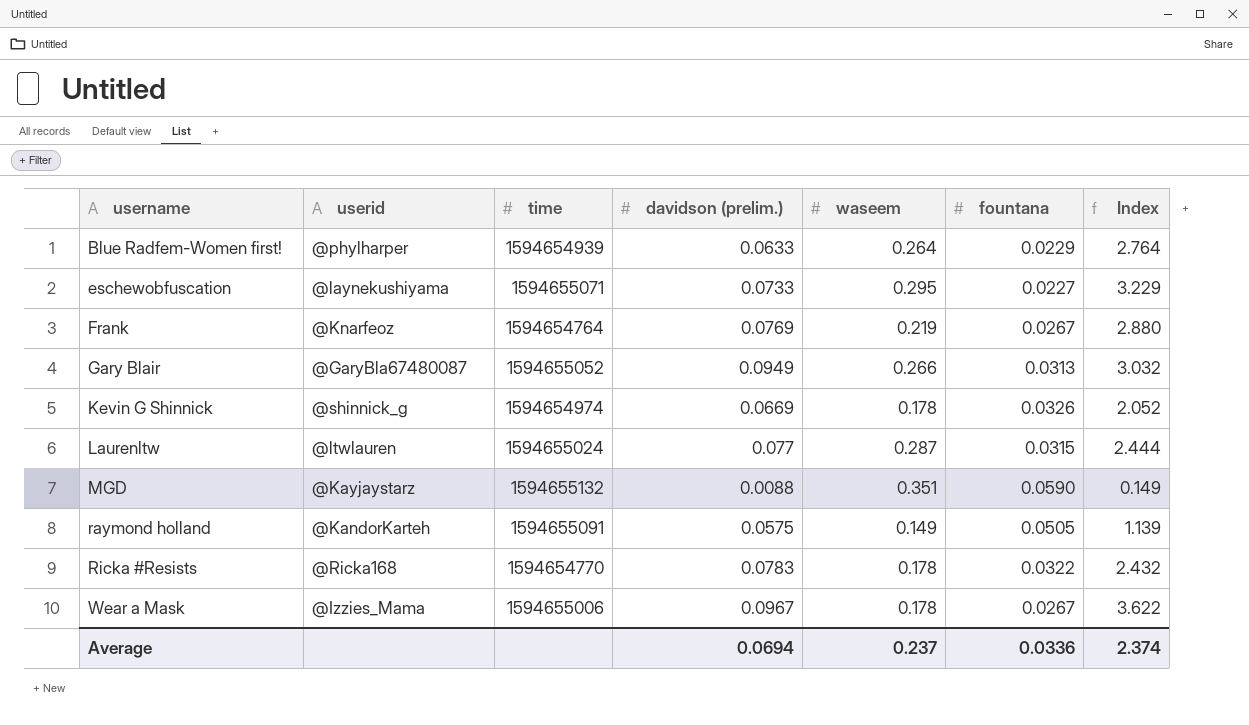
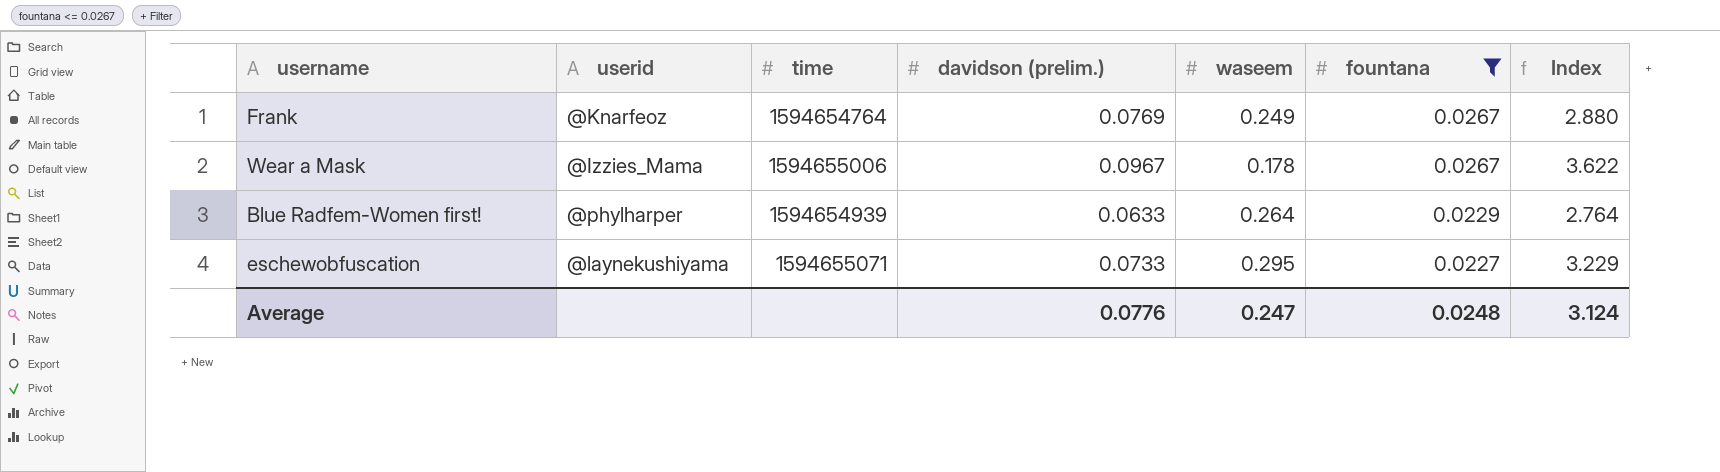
filter: none -> fountana <= 0.0267
row order: username ascending -> fountana descending
Frank | waseem: 0.219 -> 0.249
Average | davidson (prelim.): 0.0694 -> 0.0776
Average | waseem: 0.237 -> 0.247
Average | fountana: 0.0336 -> 0.0248
Average | Index: 2.374 -> 3.124

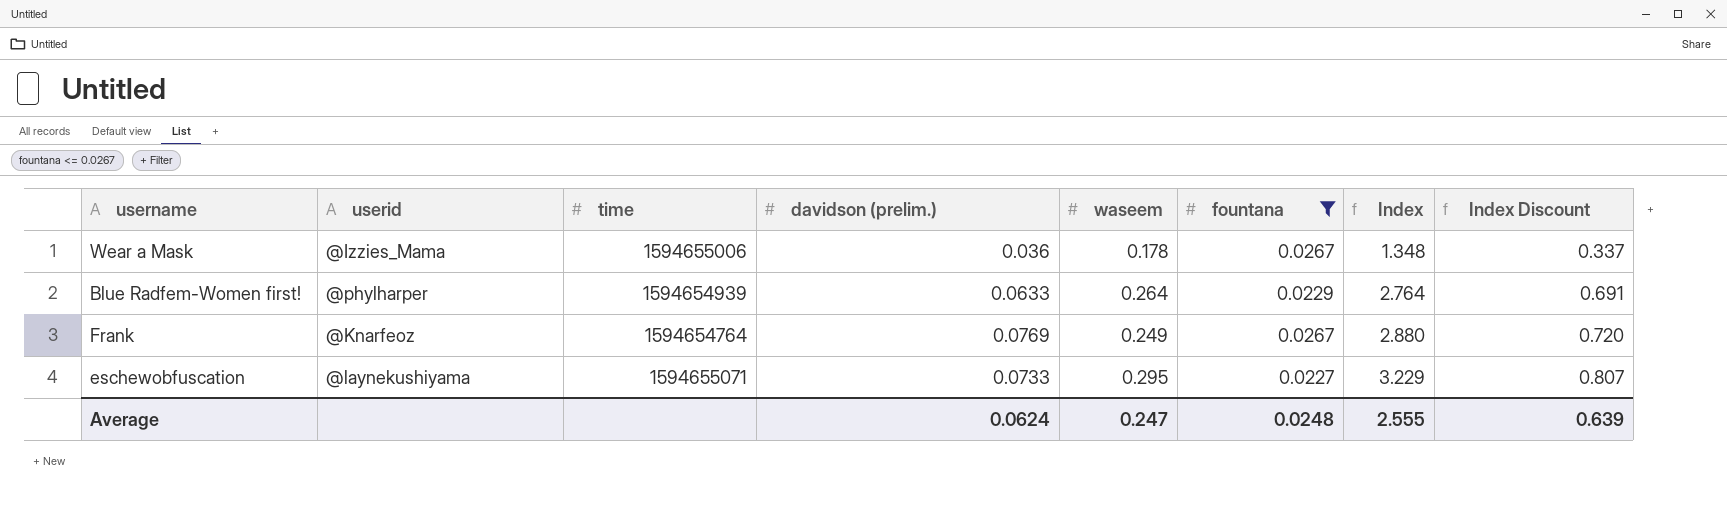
row order: fountana descending -> Index ascending
column Index Discount | formula: none -> [Index] * 0.25
Wear a Mask | davidson (prelim.): 0.0967 -> 0.036
Wear a Mask | Index: 3.622 -> 1.348
Average | davidson (prelim.): 0.0776 -> 0.0624
Average | Index: 3.124 -> 2.555

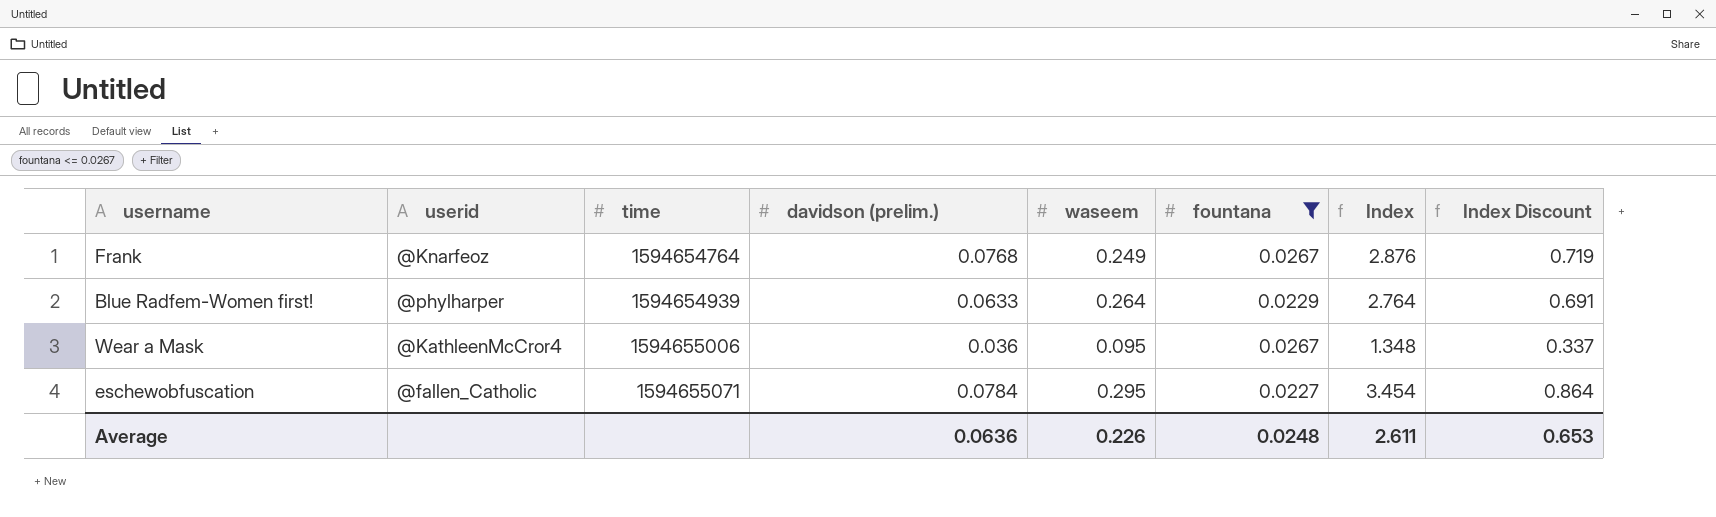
row order: Index ascending -> time ascending
Frank | davidson (prelim.): 0.0769 -> 0.0768
Frank | Index: 2.880 -> 2.876
Frank | Index Discount: 0.720 -> 0.719
Wear a Mask | userid: @Izzies_Mama -> @KathleenMcCror4
Wear a Mask | waseem: 0.178 -> 0.095
eschewobfuscation | userid: @laynekushiyama -> @fallen_Catholic
eschewobfuscation | davidson (prelim.): 0.0733 -> 0.0784
eschewobfuscation | Index: 3.229 -> 3.454
eschewobfuscation | Index Discount: 0.807 -> 0.864
Average | davidson (prelim.): 0.0624 -> 0.0636
Average | waseem: 0.247 -> 0.226
Average | Index: 2.555 -> 2.611
Average | Index Discount: 0.639 -> 0.653

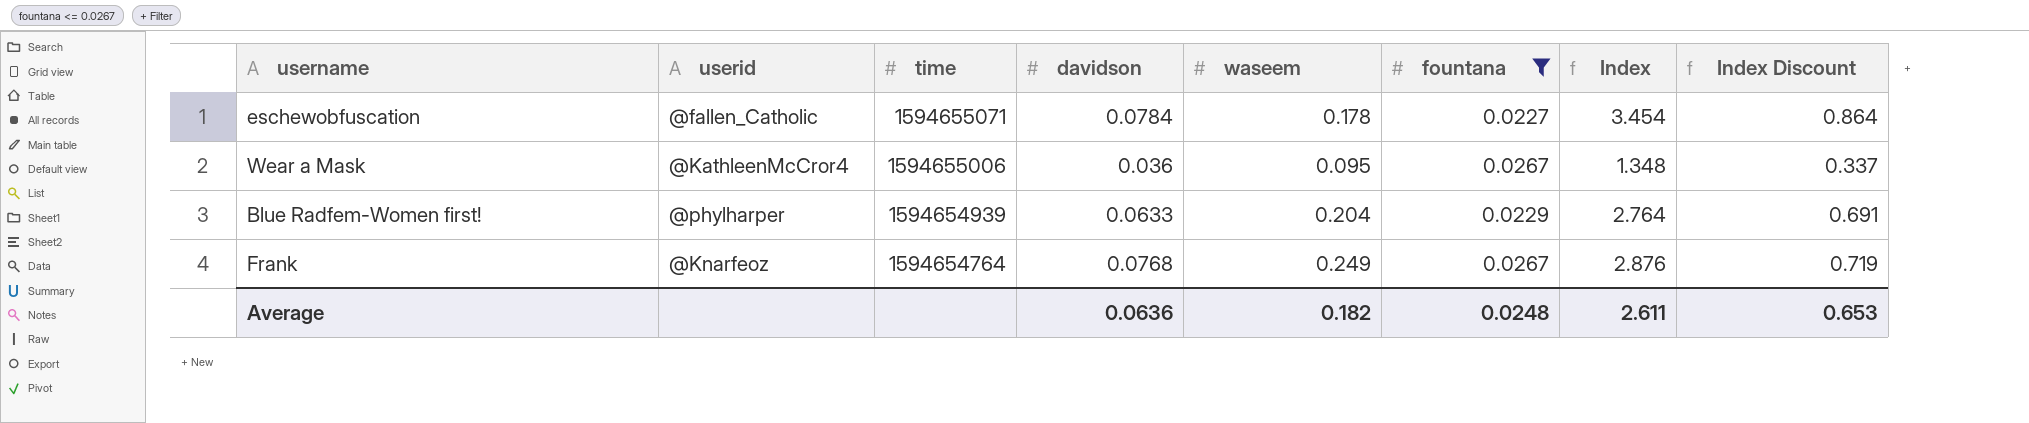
row order: time ascending -> time descending
column name: davidson (prelim.) -> davidson
eschewobfuscation | waseem: 0.295 -> 0.178
Blue Radfem-Women first! | waseem: 0.264 -> 0.204
Average | waseem: 0.226 -> 0.182

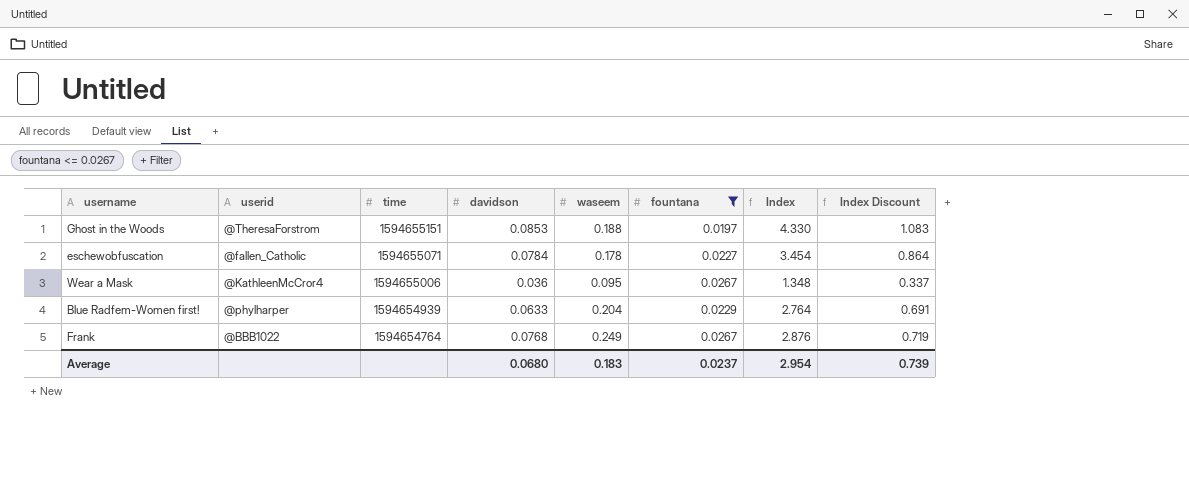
row Ghost in the Woods: none -> @TheresaForstrom | 1594655151 | 0.0853 | 0.188 | 0.0197 | 4.330 | 1.083
Frank | userid: @Knarfeoz -> @BBB1022
Average | davidson: 0.0636 -> 0.0680
Average | waseem: 0.182 -> 0.183
Average | fountana: 0.0248 -> 0.0237
Average | Index: 2.611 -> 2.954
Average | Index Discount: 0.653 -> 0.739

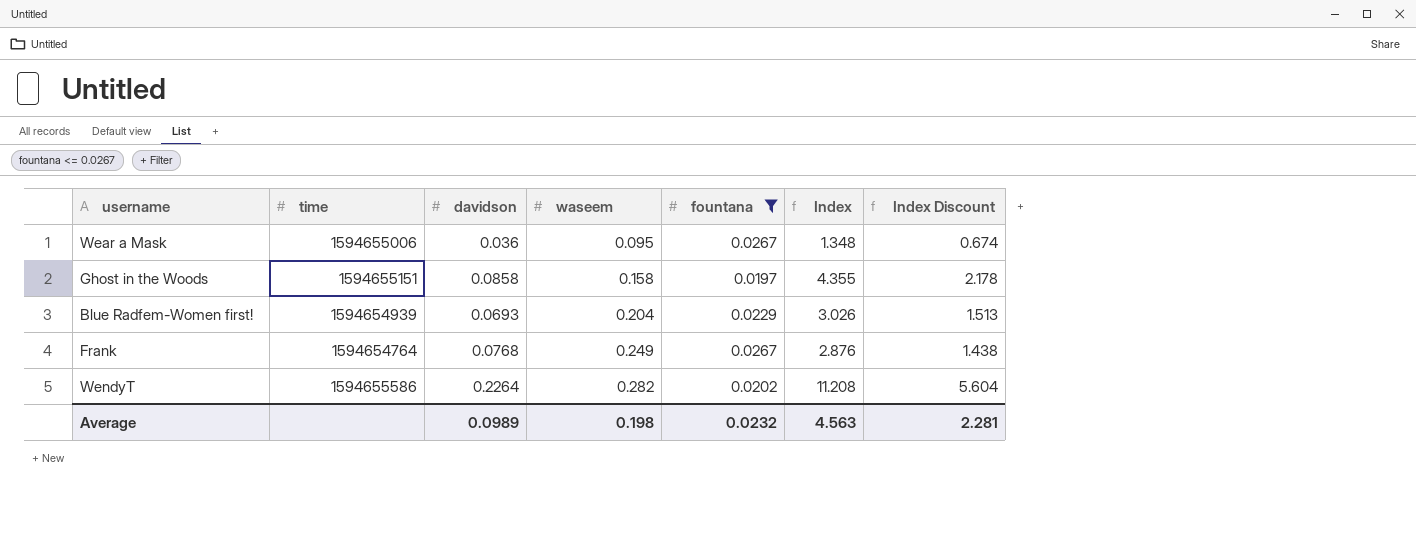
row order: time descending -> waseem ascending
column userid | position: 2 -> none
column Index Discount | formula: [Index] * 0.25 -> [Index] * 0.5
row eschewobfuscation: @fallen_Catholic | 1594655071 | 0.0784 | 0.178 | 0.0227 | 3.454 | 0.864 -> none
Ghost in the Woods | davidson: 0.0853 -> 0.0858
Ghost in the Woods | waseem: 0.188 -> 0.158
Ghost in the Woods | Index: 4.330 -> 4.355
Blue Radfem-Women first! | davidson: 0.0633 -> 0.0693
Blue Radfem-Women first! | Index: 2.764 -> 3.026
row WendyT: none -> 1594655586 | 0.2264 | 0.282 | 0.0202 | 11.208 | 5.604
Average | davidson: 0.0680 -> 0.0989
Average | waseem: 0.183 -> 0.198
Average | fountana: 0.0237 -> 0.0232
Average | Index: 2.954 -> 4.563
Average | Index Discount: 0.739 -> 2.281

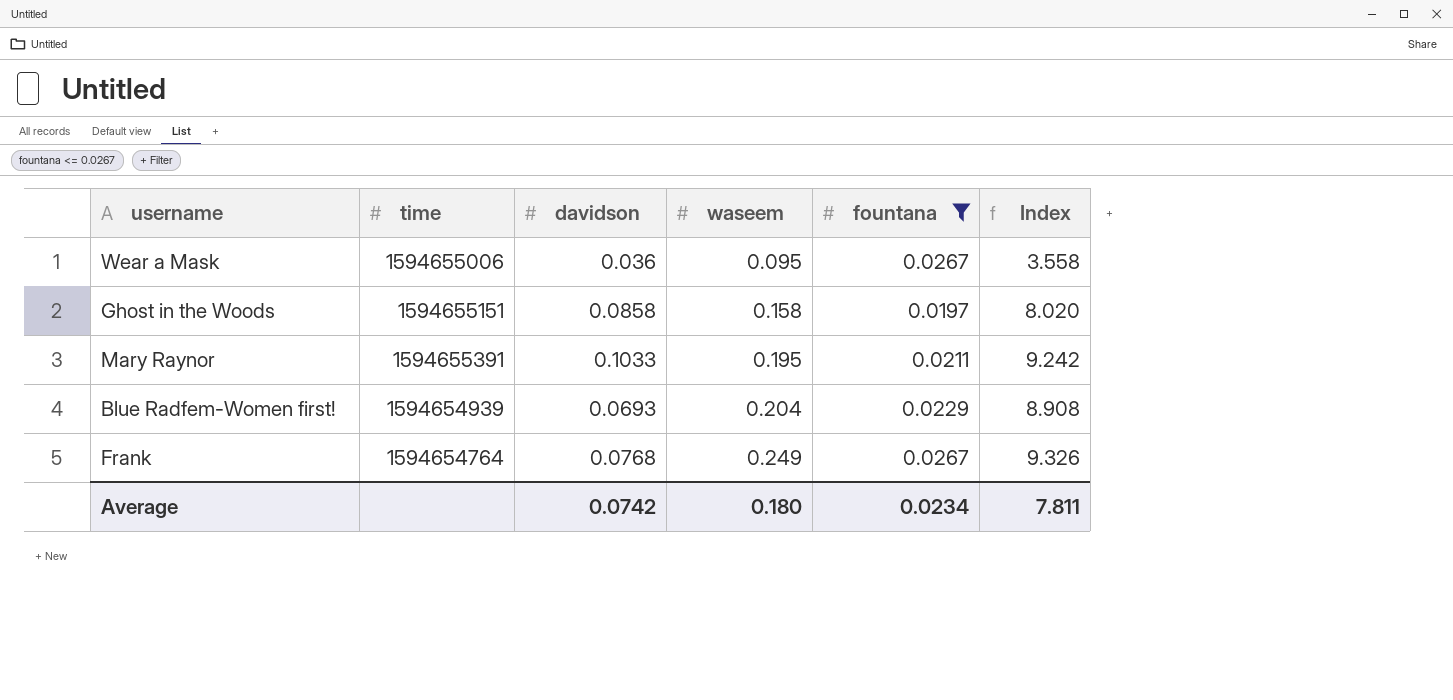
column Index Discount | formula: [Index] * 0.5 -> none
column Index | formula: [davidson] / [fountana] -> [waseem] / [fountana]
row WendyT: 1594655586 | 0.2264 | 0.282 | 0.0202 | 11.208 | 5.604 -> none
row Mary Raynor: none -> 1594655391 | 0.1033 | 0.195 | 0.0211 | 9.242
Average | davidson: 0.0989 -> 0.0742
Average | waseem: 0.198 -> 0.180
Average | fountana: 0.0232 -> 0.0234
Average | Index: 4.563 -> 7.811

